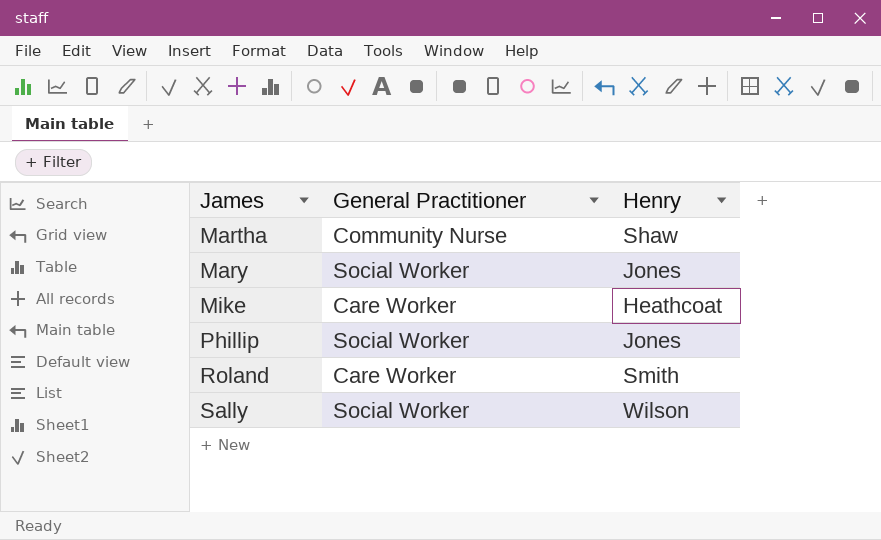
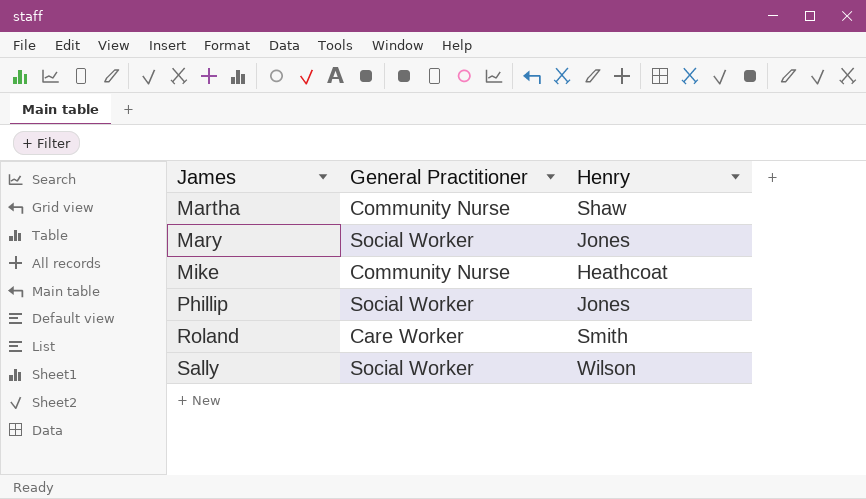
Mike | General Practitioner: Care Worker -> Community Nurse

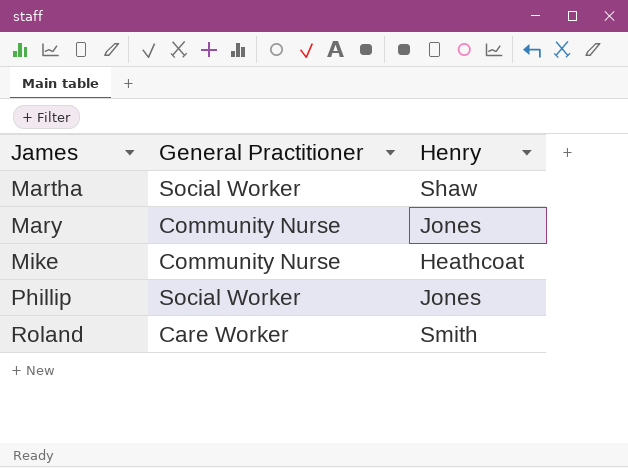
row Sally: Social Worker | Wilson -> none
Martha | General Practitioner: Community Nurse -> Social Worker
Mary | General Practitioner: Social Worker -> Community Nurse

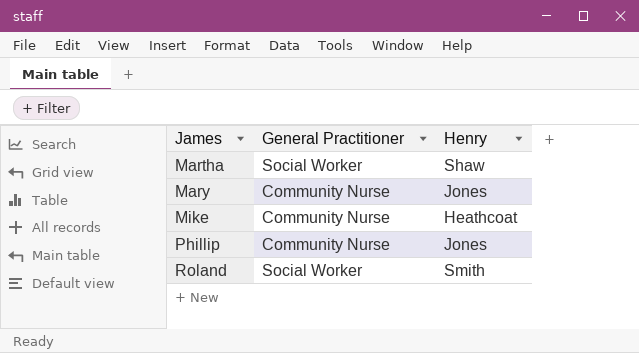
Phillip | General Practitioner: Social Worker -> Community Nurse
Roland | General Practitioner: Care Worker -> Social Worker

